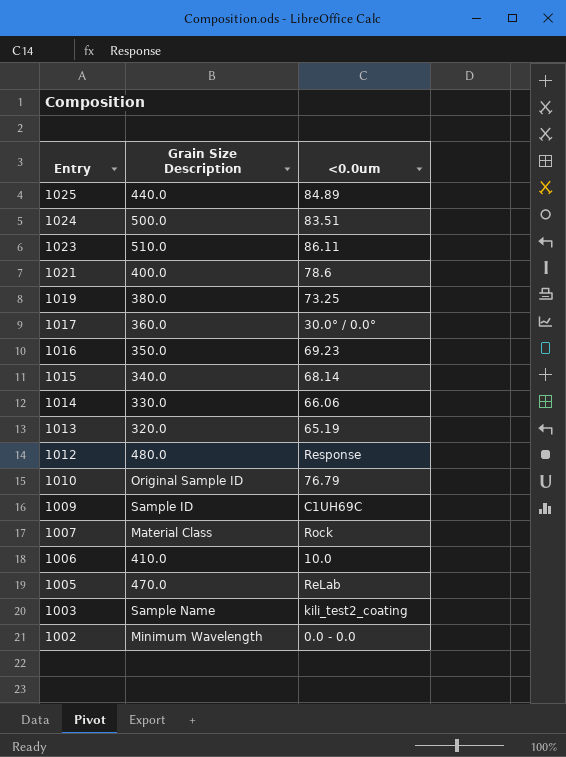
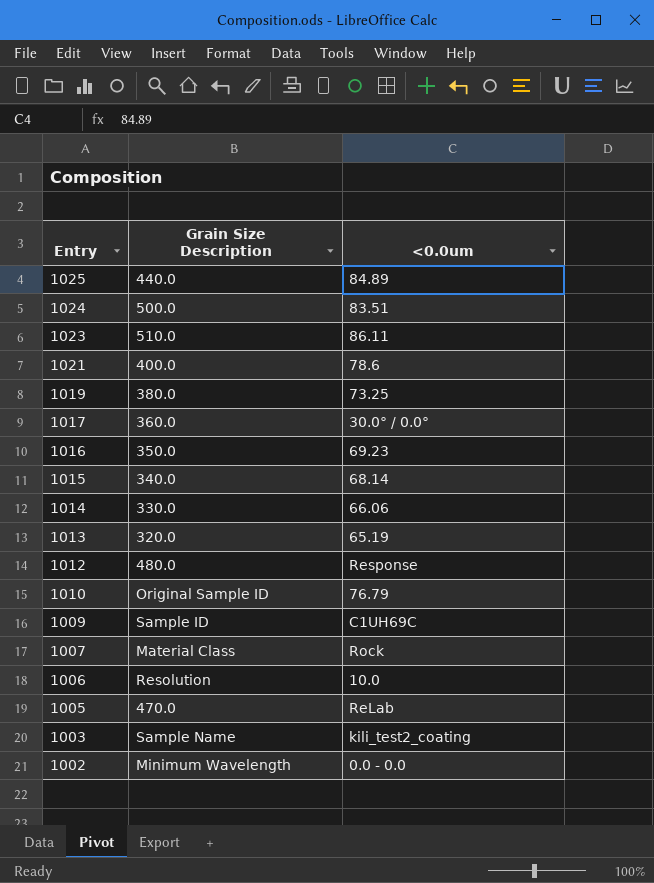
1006 | Grain Size Description: 410.0 -> Resolution

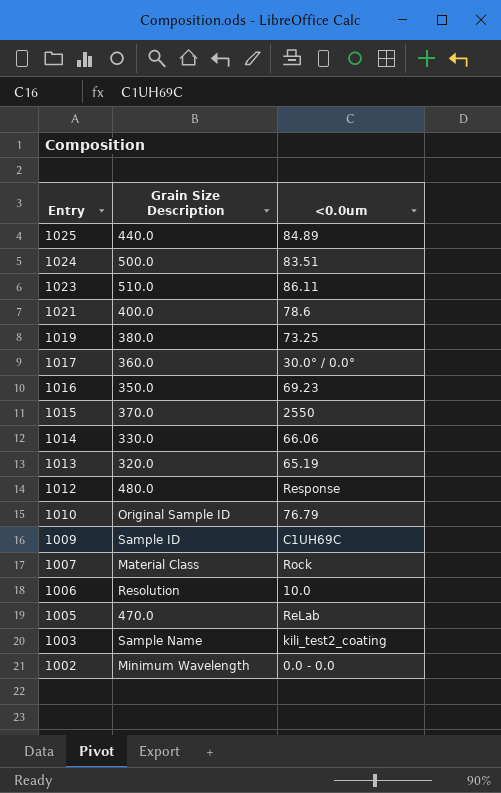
1015 | Grain Size Description: 340.0 -> 370.0
1015 | <0.0um: 68.14 -> 2550

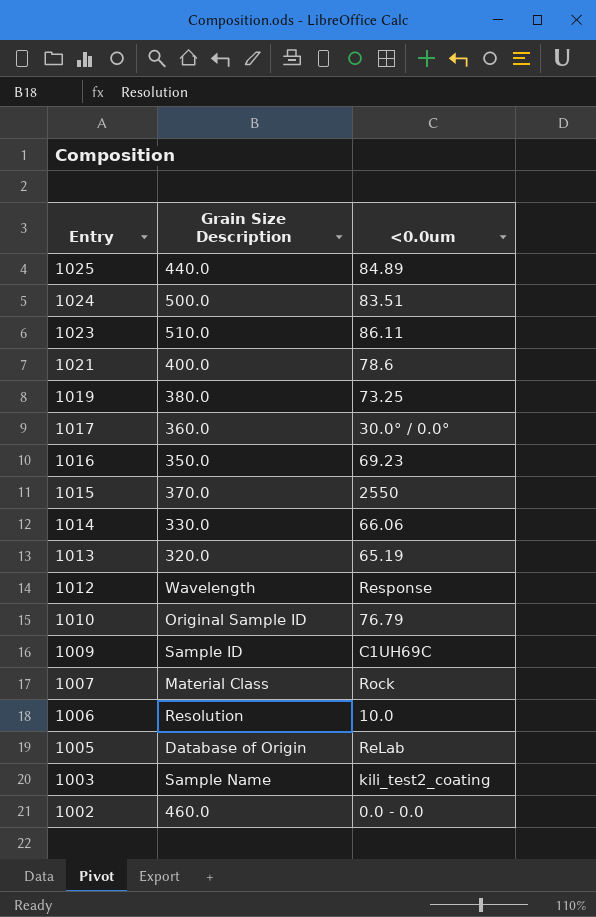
1012 | Grain Size Description: 480.0 -> Wavelength
1005 | Grain Size Description: 470.0 -> Database of Origin
1002 | Grain Size Description: Minimum Wavelength -> 460.0

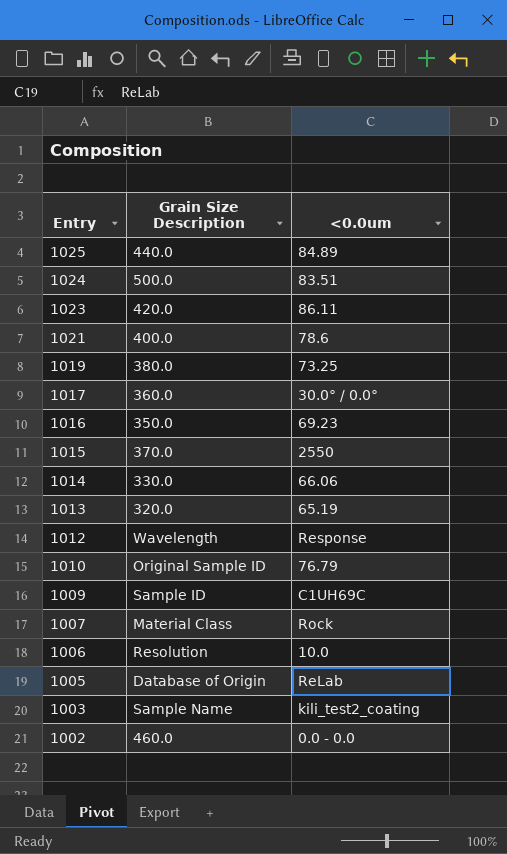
1023 | Grain Size Description: 510.0 -> 420.0

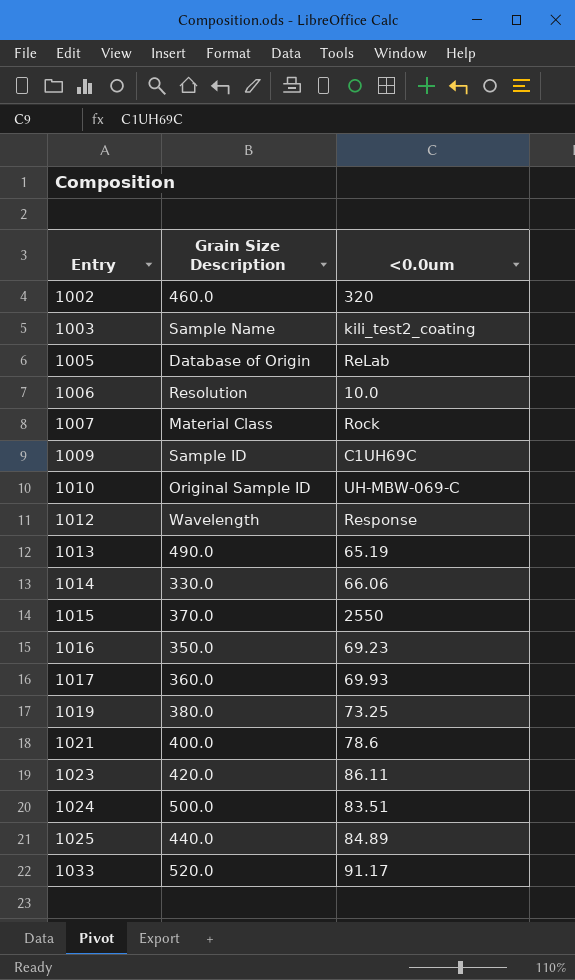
row order: Entry descending -> Entry ascending
1002 | <0.0um: 0.0 - 0.0 -> 320
1010 | <0.0um: 76.79 -> UH-MBW-069-C
1013 | Grain Size Description: 320.0 -> 490.0
1017 | <0.0um: 30.0° / 0.0° -> 69.93
row 1033: none -> 520.0 | 91.17

